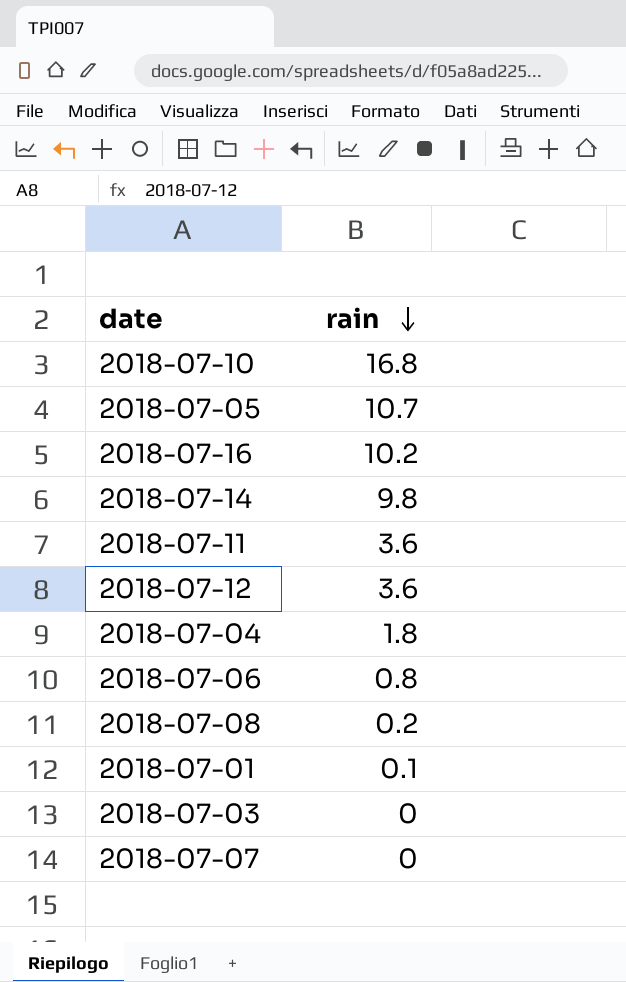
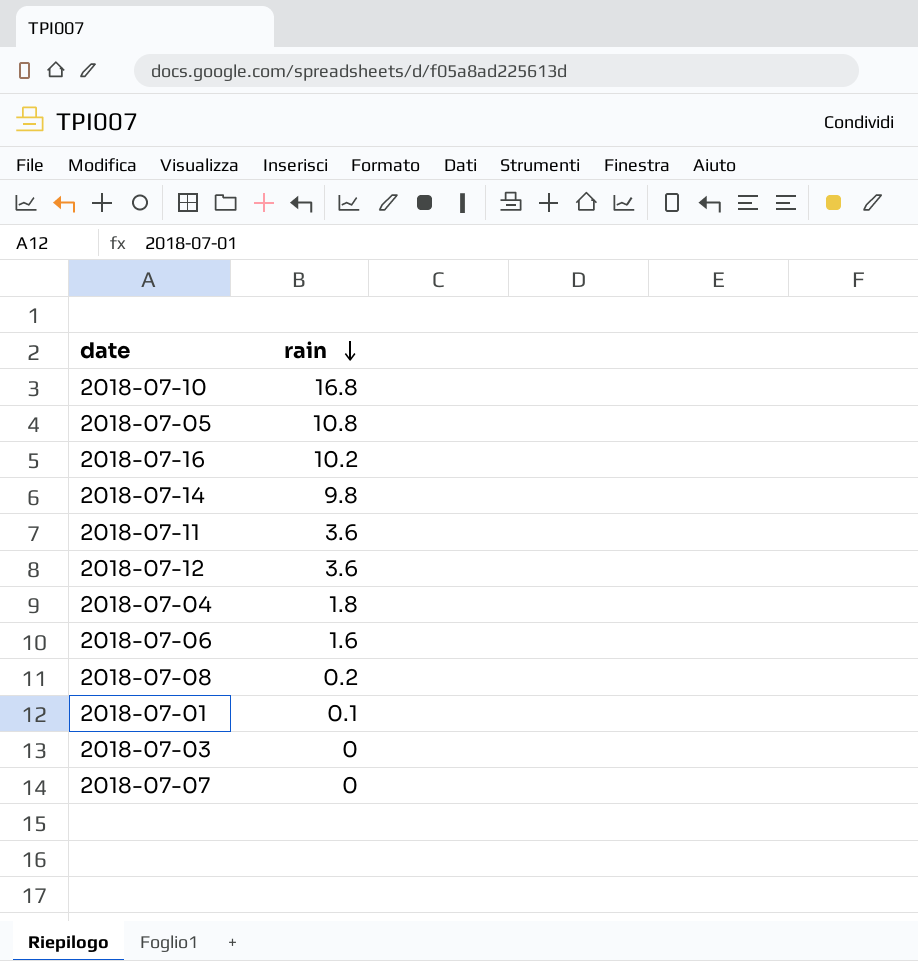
2018-07-05 | rain: 10.7 -> 10.8
2018-07-06 | rain: 0.8 -> 1.6

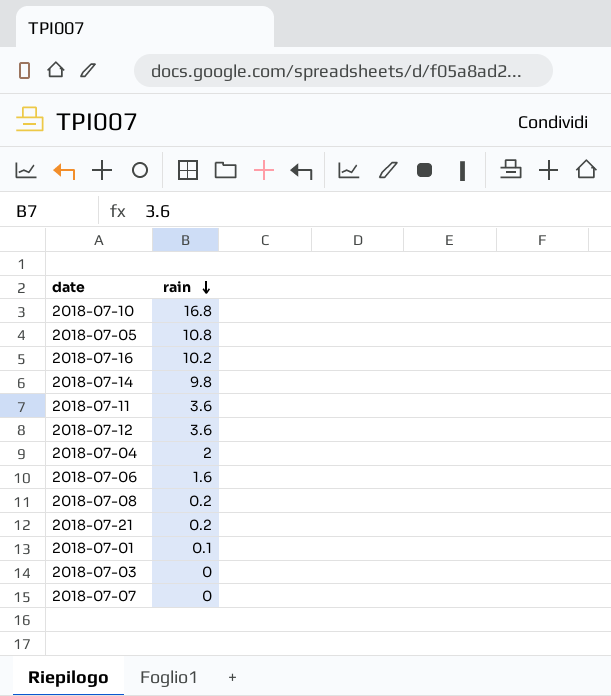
2018-07-04 | rain: 1.8 -> 2
row 2018-07-21: none -> 0.2

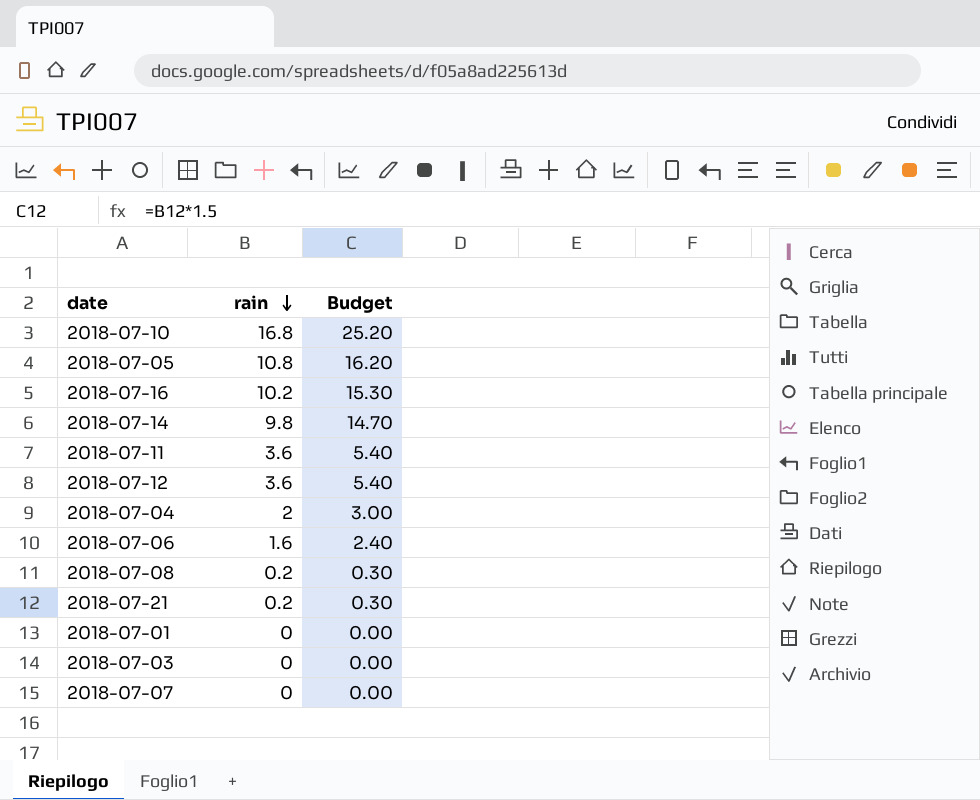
column Budget | formula: none -> [rain] * 1.5
2018-07-01 | rain: 0.1 -> 0

